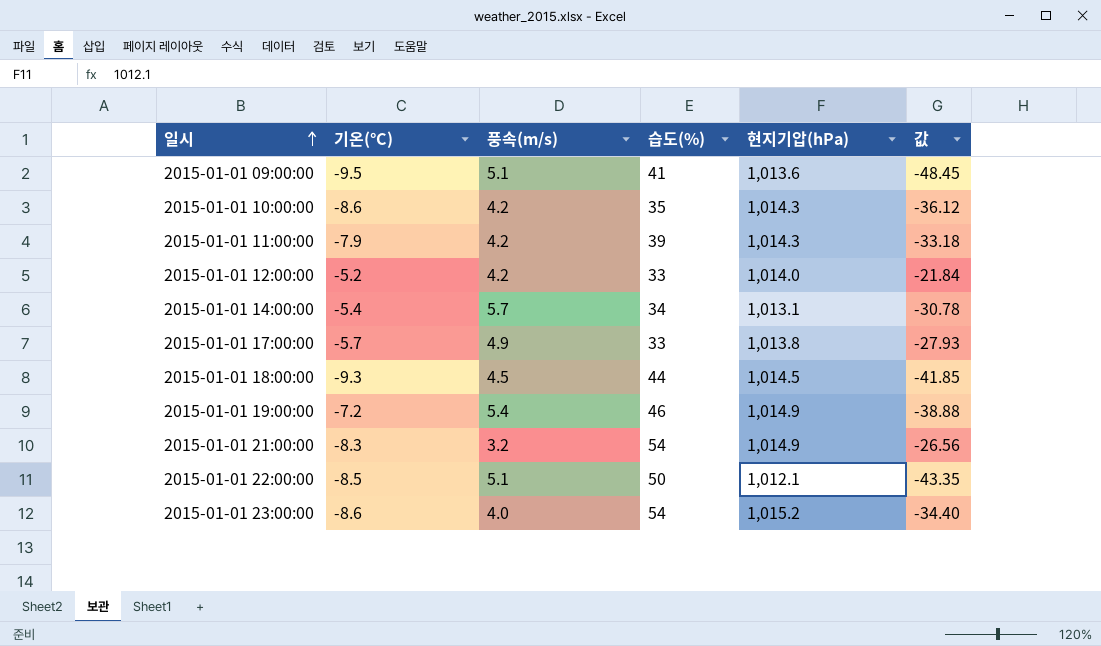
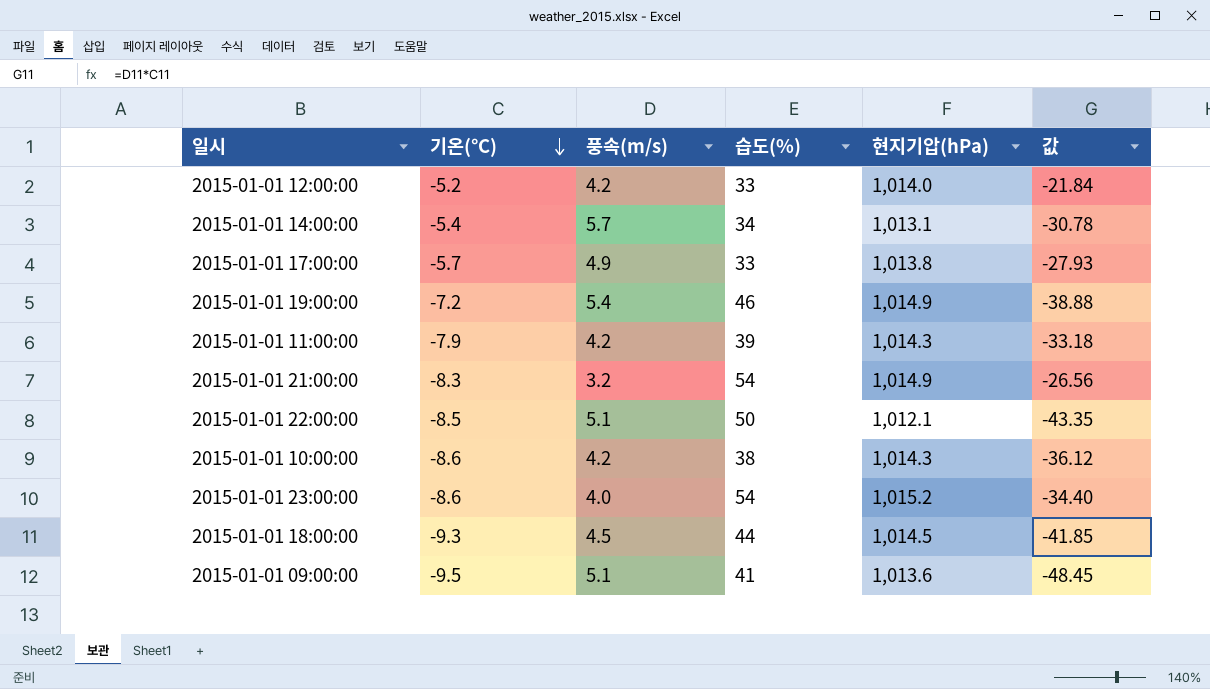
row order: 일시 ascending -> 기온(°C) descending
2015-01-01 10:00:00 | 습도(%): 35 -> 38

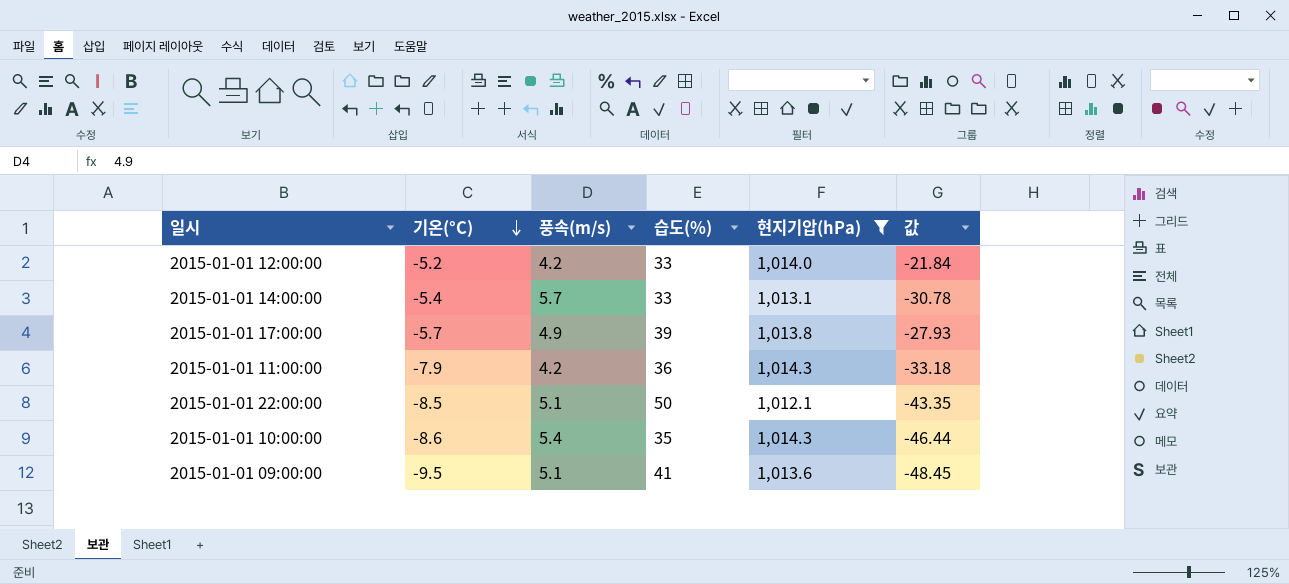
filter: none -> 현지기압(hPa) <= 1,014.3
2015-01-01 14:00:00 | 습도(%): 34 -> 33
2015-01-01 17:00:00 | 습도(%): 33 -> 39
2015-01-01 11:00:00 | 습도(%): 39 -> 36
2015-01-01 10:00:00 | 풍속(m/s): 4.2 -> 5.4
2015-01-01 10:00:00 | 습도(%): 38 -> 35
2015-01-01 10:00:00 | 값: -36.12 -> -46.44

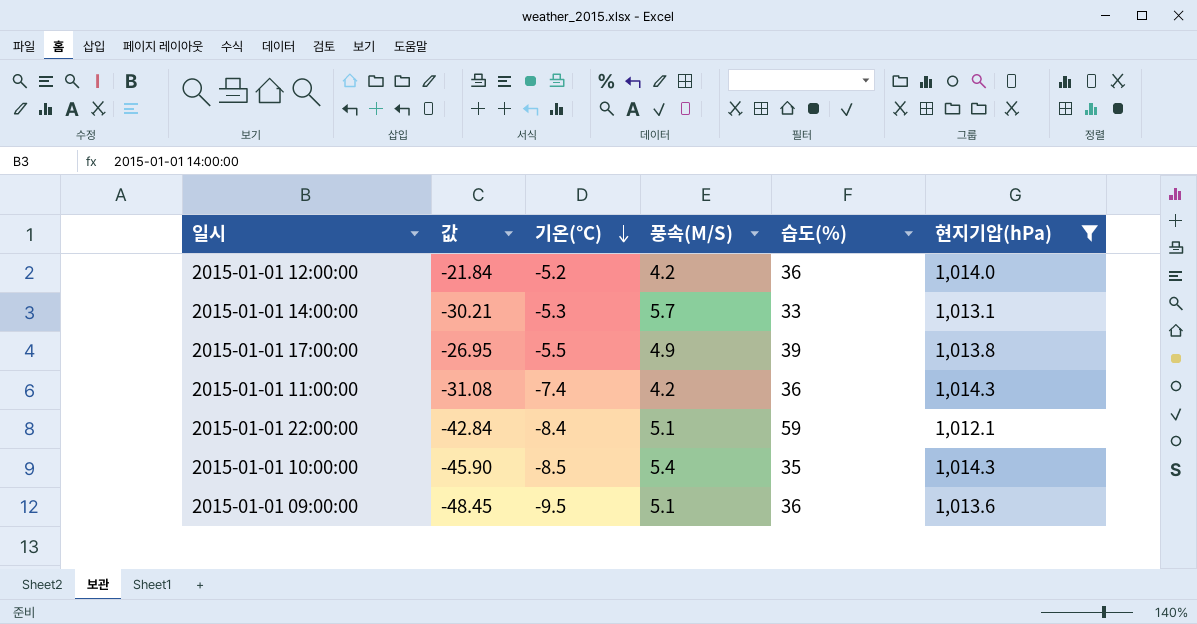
column 값 | position: 6 -> 2
column name: 풍속(m/s) -> 풍속(M/S)
2015-01-01 12:00:00 | 습도(%): 33 -> 36
2015-01-01 14:00:00 | 값: -30.78 -> -30.21
2015-01-01 14:00:00 | 기온(°C): -5.4 -> -5.3
2015-01-01 17:00:00 | 값: -27.93 -> -26.95
2015-01-01 17:00:00 | 기온(°C): -5.7 -> -5.5
2015-01-01 11:00:00 | 값: -33.18 -> -31.08
2015-01-01 11:00:00 | 기온(°C): -7.9 -> -7.4
2015-01-01 22:00:00 | 값: -43.35 -> -42.84
2015-01-01 22:00:00 | 기온(°C): -8.5 -> -8.4
2015-01-01 22:00:00 | 습도(%): 50 -> 59
2015-01-01 10:00:00 | 값: -46.44 -> -45.90
2015-01-01 10:00:00 | 기온(°C): -8.6 -> -8.5
2015-01-01 09:00:00 | 습도(%): 41 -> 36

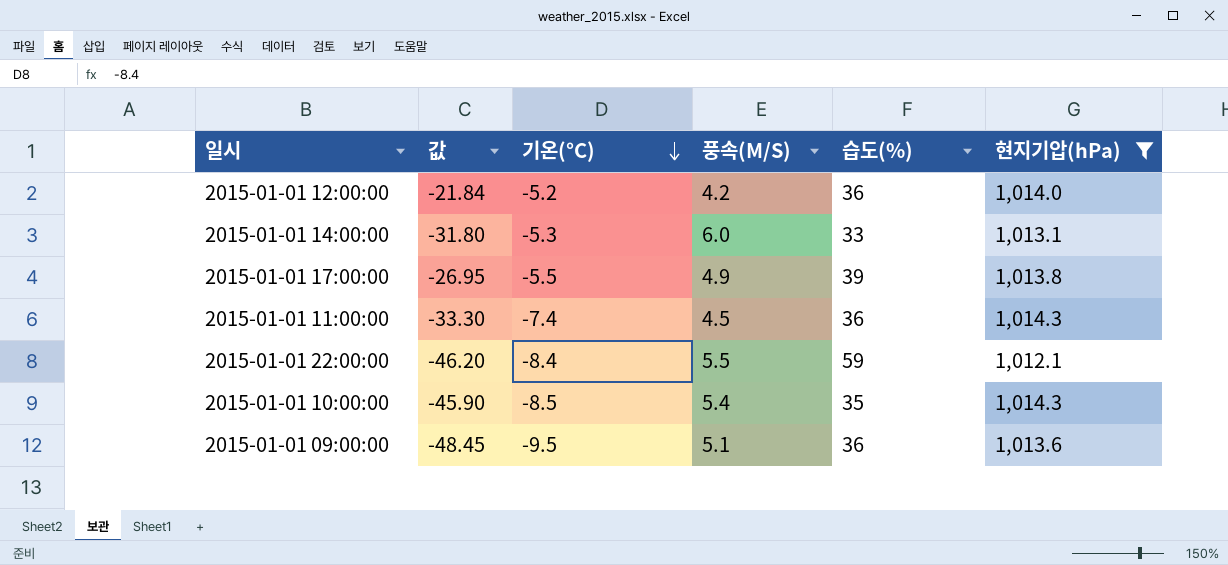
2015-01-01 14:00:00 | 값: -30.21 -> -31.80
2015-01-01 14:00:00 | 풍속(M/S): 5.7 -> 6.0
2015-01-01 11:00:00 | 값: -31.08 -> -33.30
2015-01-01 11:00:00 | 풍속(M/S): 4.2 -> 4.5
2015-01-01 22:00:00 | 값: -42.84 -> -46.20
2015-01-01 22:00:00 | 풍속(M/S): 5.1 -> 5.5

